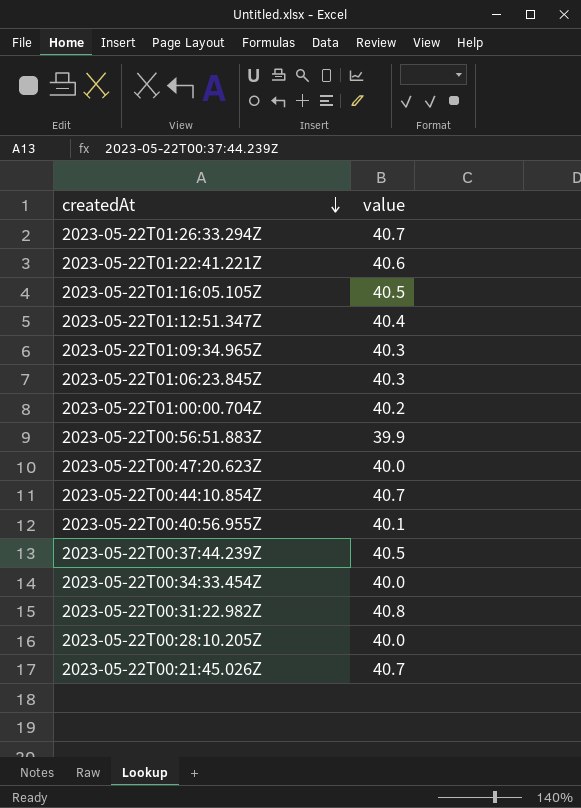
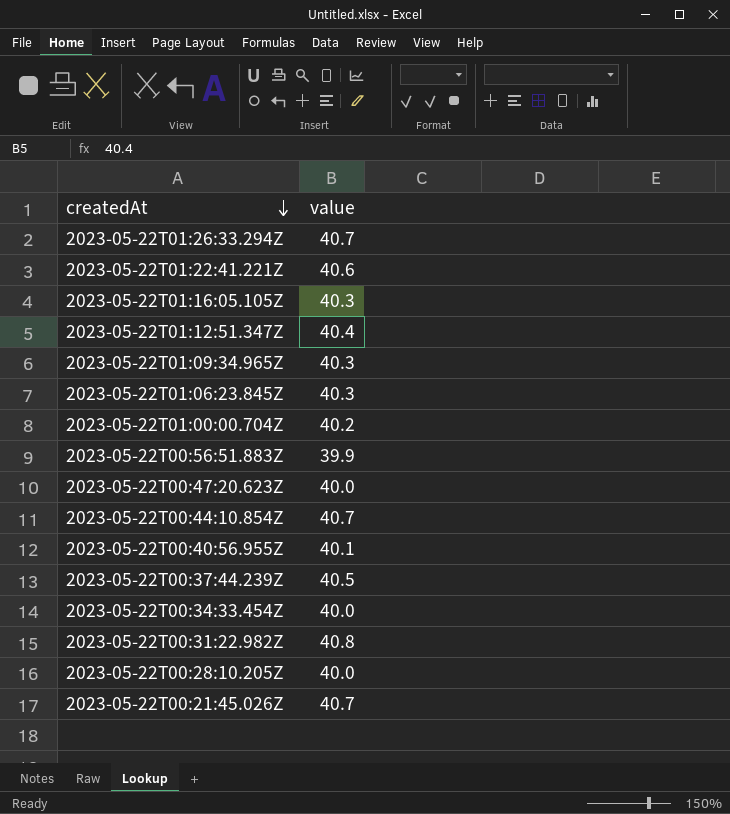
2023-05-22T01:16:05.105Z | value: 40.5 -> 40.3

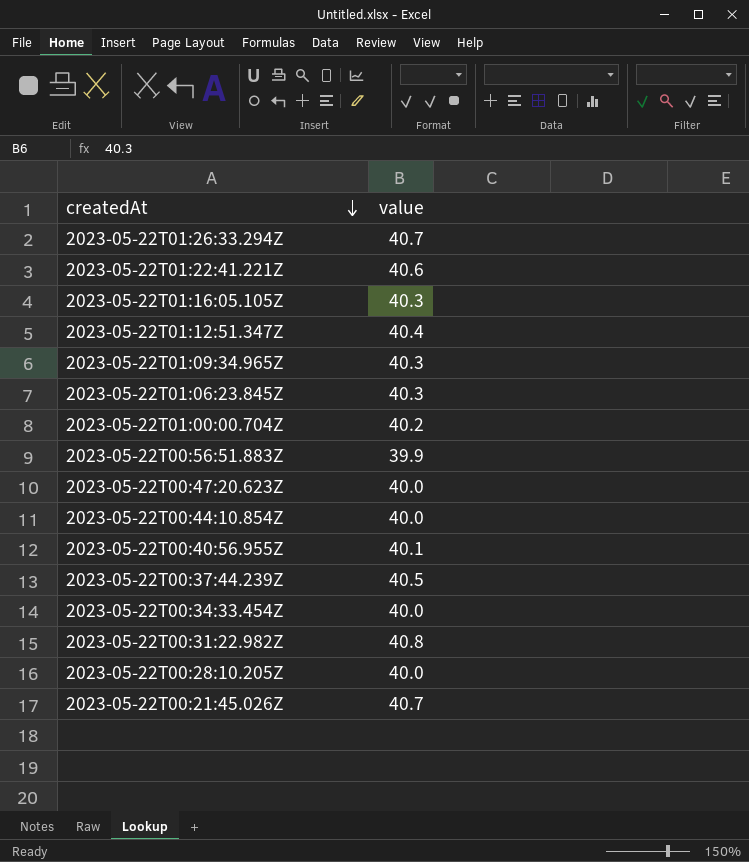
2023-05-22T00:44:10.854Z | value: 40.7 -> 40.0

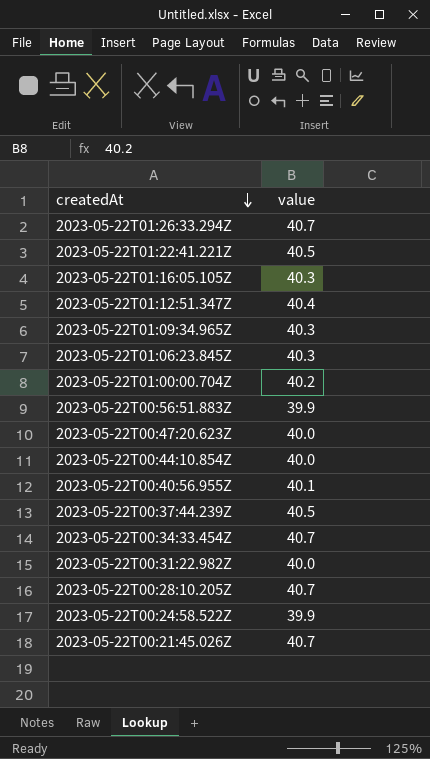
2023-05-22T01:22:41.221Z | value: 40.6 -> 40.5
2023-05-22T00:34:33.454Z | value: 40.0 -> 40.7
2023-05-22T00:31:22.982Z | value: 40.8 -> 40.0
2023-05-22T00:28:10.205Z | value: 40.0 -> 40.7
row 2023-05-22T00:24:58.522Z: none -> 39.9

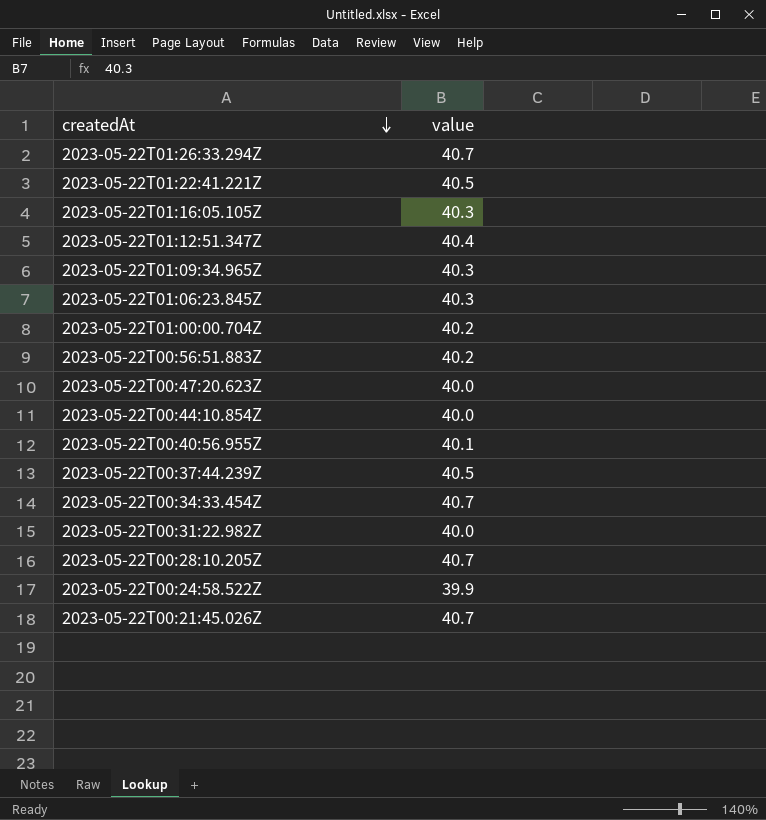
2023-05-22T00:56:51.883Z | value: 39.9 -> 40.2

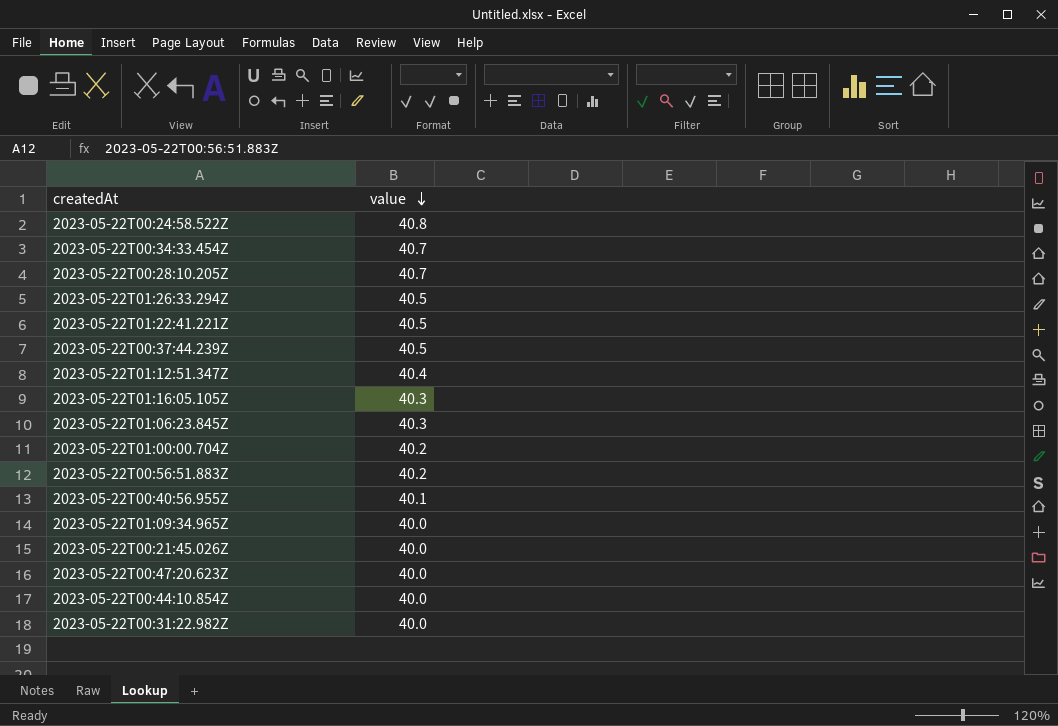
row order: createdAt descending -> value descending
2023-05-22T00:24:58.522Z | value: 39.9 -> 40.8
2023-05-22T01:26:33.294Z | value: 40.7 -> 40.5
2023-05-22T01:09:34.965Z | value: 40.3 -> 40.0
2023-05-22T00:21:45.026Z | value: 40.7 -> 40.0

